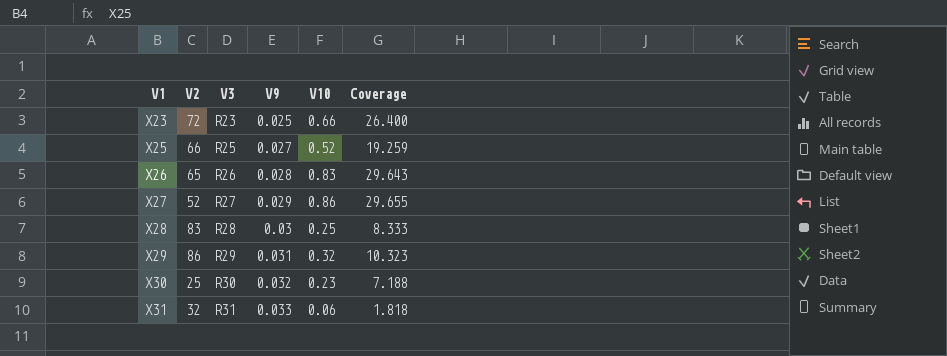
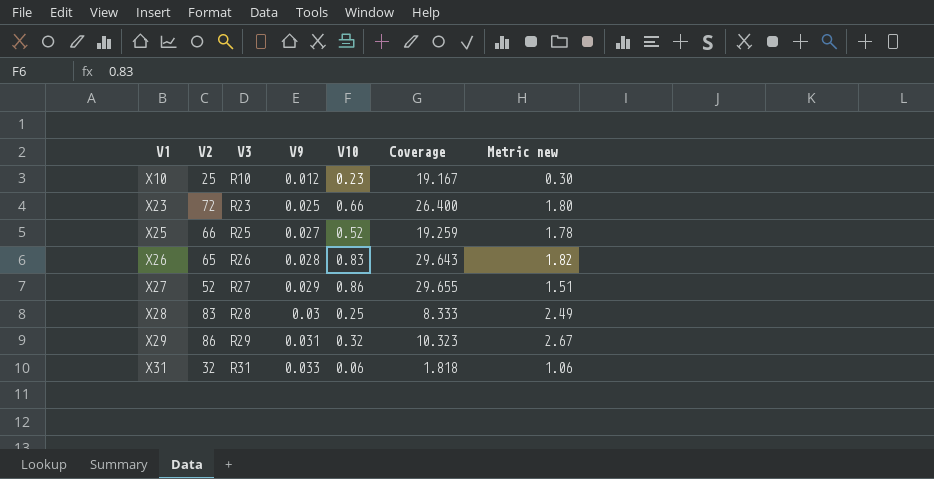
column Metric new | formula: none -> [V2] * [V9]
row X30: 25 | R30 | 0.032 | 0.23 | 7.188 -> none
row X10: none -> 25 | R10 | 0.012 | 0.23 | 19.167 | 0.30

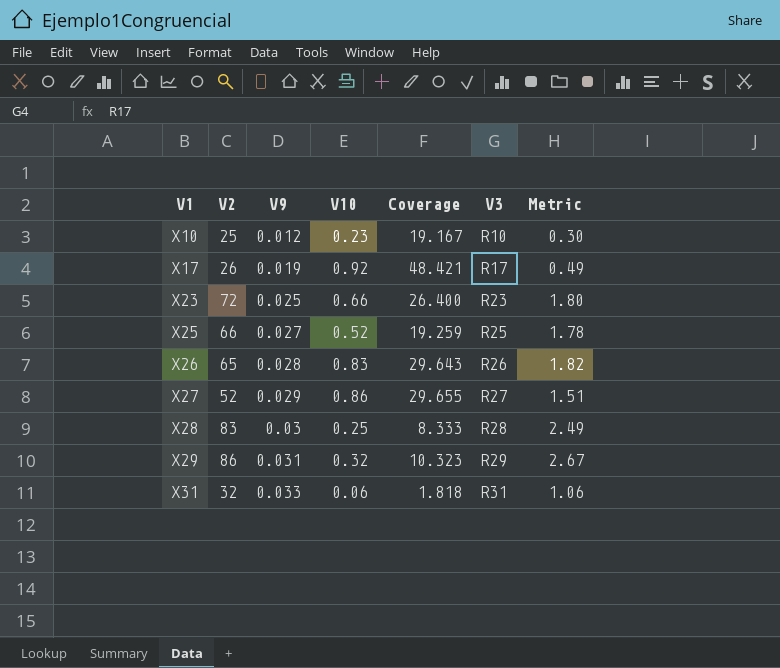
column V3 | position: 3 -> 6
column name: Metric new -> Metric
row X17: none -> 26 | 0.019 | 0.92 | 48.421 | R17 | 0.49

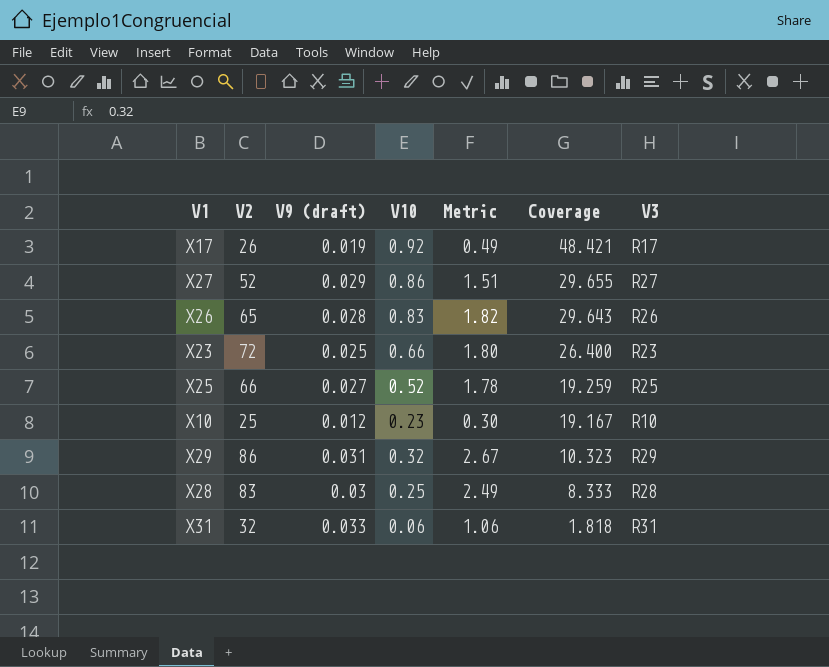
row order: V1 ascending -> Coverage descending
column name: V9 -> V9 (draft)
column Metric | position: 7 -> 5

